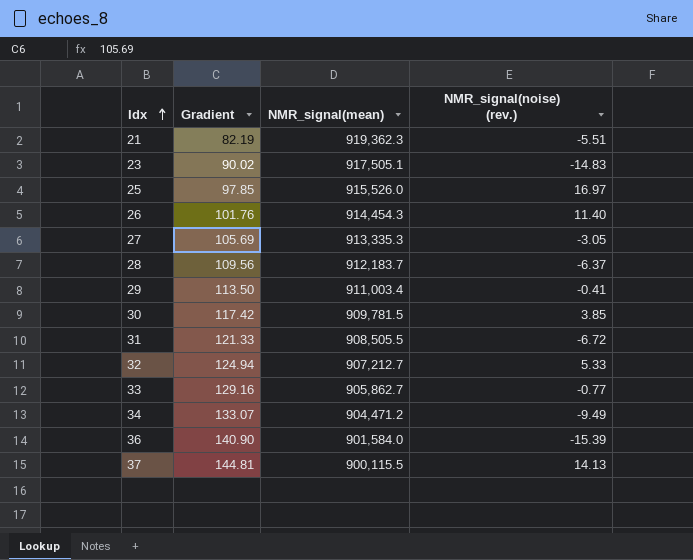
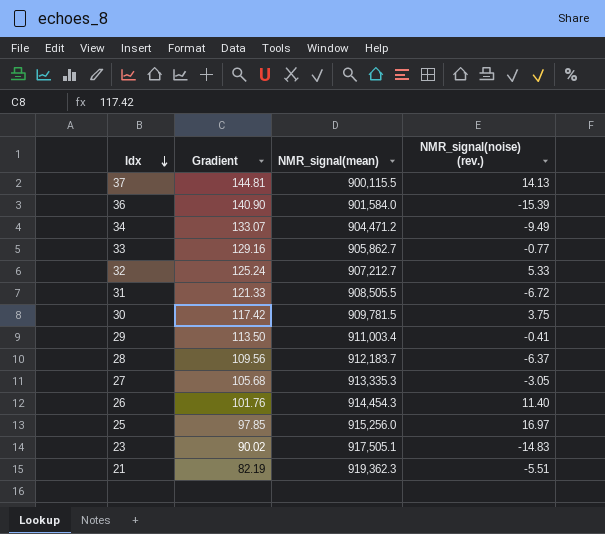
row order: Idx ascending -> Idx descending
32 | Gradient: 124.94 -> 125.24
30 | NMR_signal(noise) (rev.): 3.85 -> 3.75
27 | Gradient: 105.69 -> 105.68
25 | NMR_signal(mean): 915,526.0 -> 915,256.0

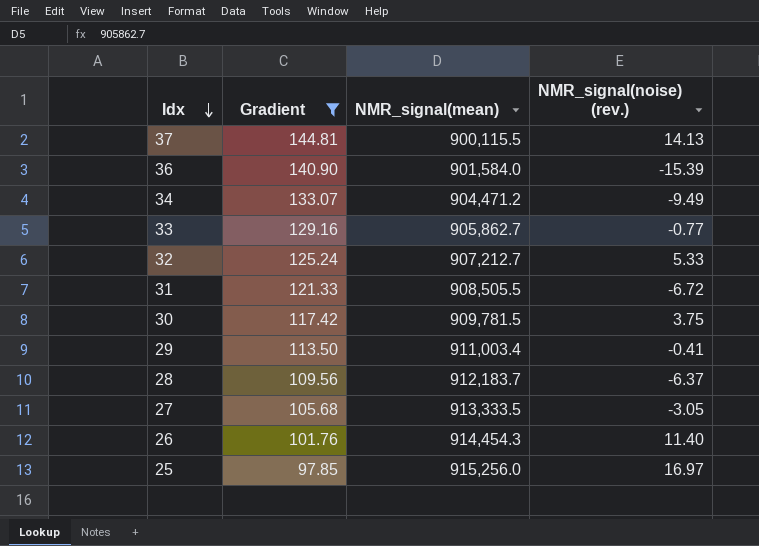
filter: none -> Gradient >= 97.85
27 | NMR_signal(mean): 913,335.3 -> 913,333.5

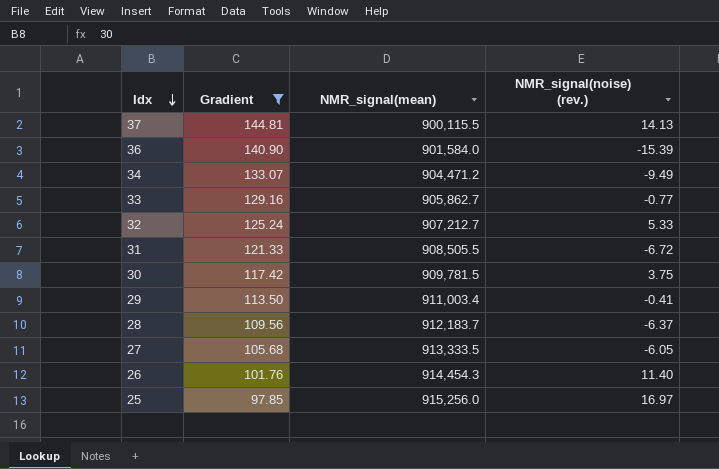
27 | NMR_signal(noise) (rev.): -3.05 -> -6.05

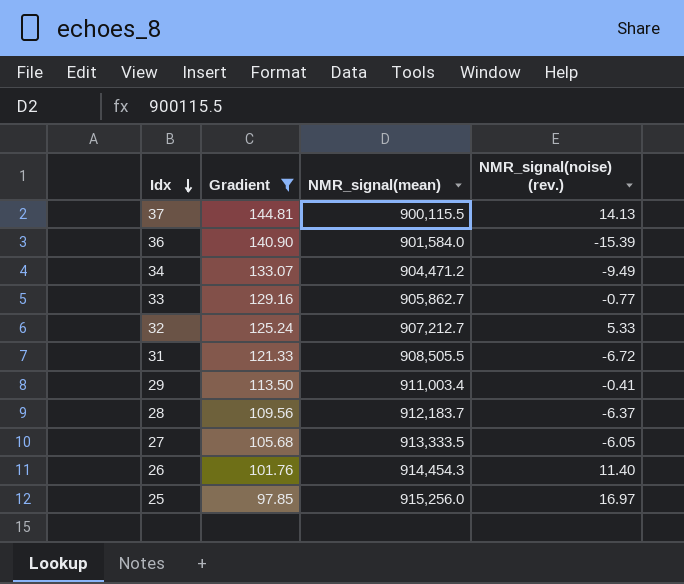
row 30: 117.42 | 909,781.5 | 3.75 -> none

